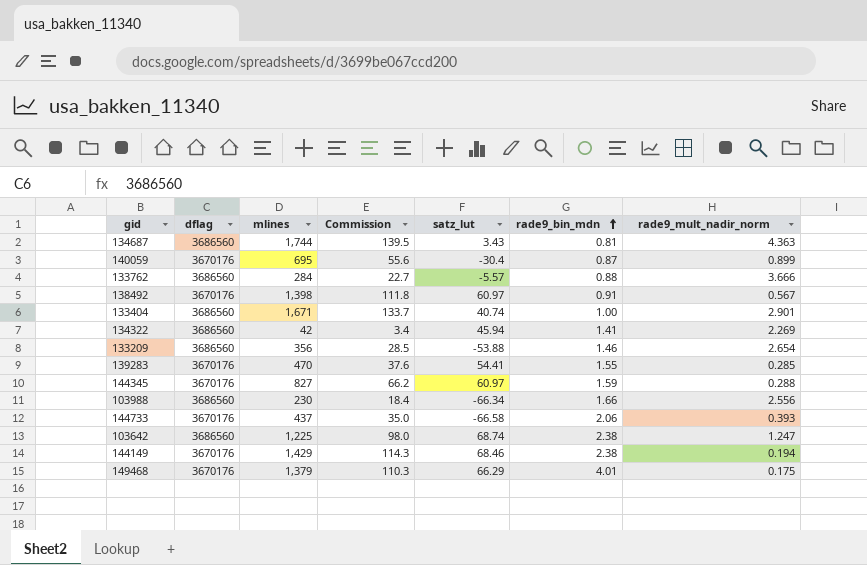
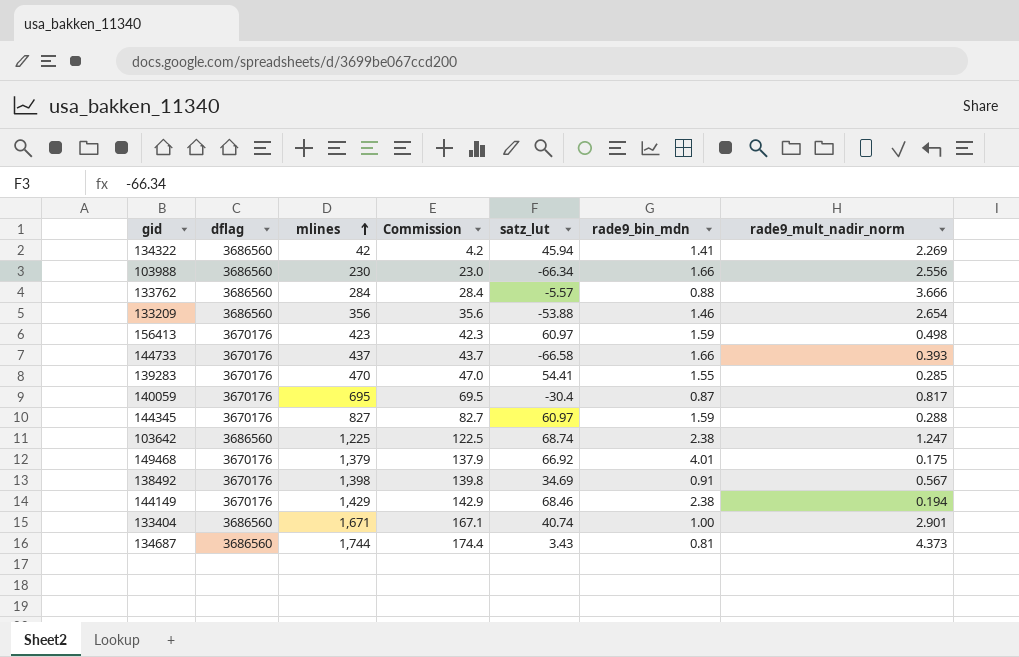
row order: rade9_bin_mdn ascending -> mlines ascending
column Commission | formula: [mlines] * 0.08 -> [mlines] * 0.1
row 156413: none -> 3670176 | 423 | 42.3 | 60.97 | 1.59 | 0.498
144733 | rade9_bin_mdn: 2.06 -> 1.66
140059 | rade9_mult_nadir_norm: 0.899 -> 0.817
149468 | satz_lut: 66.29 -> 66.92
138492 | satz_lut: 60.97 -> 34.69
134687 | rade9_mult_nadir_norm: 4.363 -> 4.373

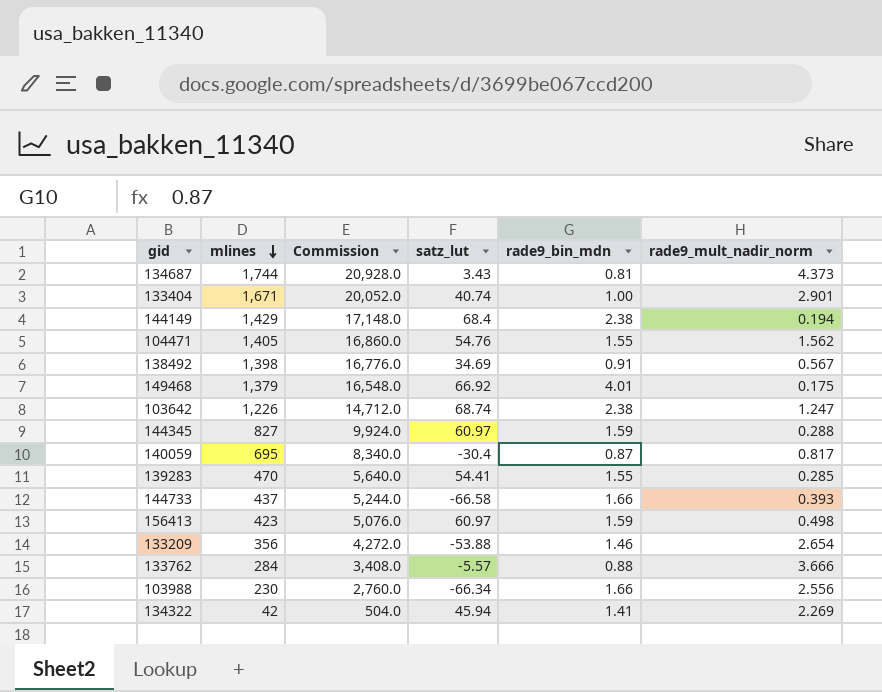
row order: mlines ascending -> mlines descending
column dflag | position: 2 -> none
column Commission | formula: [mlines] * 0.1 -> [mlines] * 12
144149 | satz_lut: 68.46 -> 68.4
row 104471: none -> 1,405 | 16,860.0 | 54.76 | 1.55 | 1.562
103642 | mlines: 1,225 -> 1,226

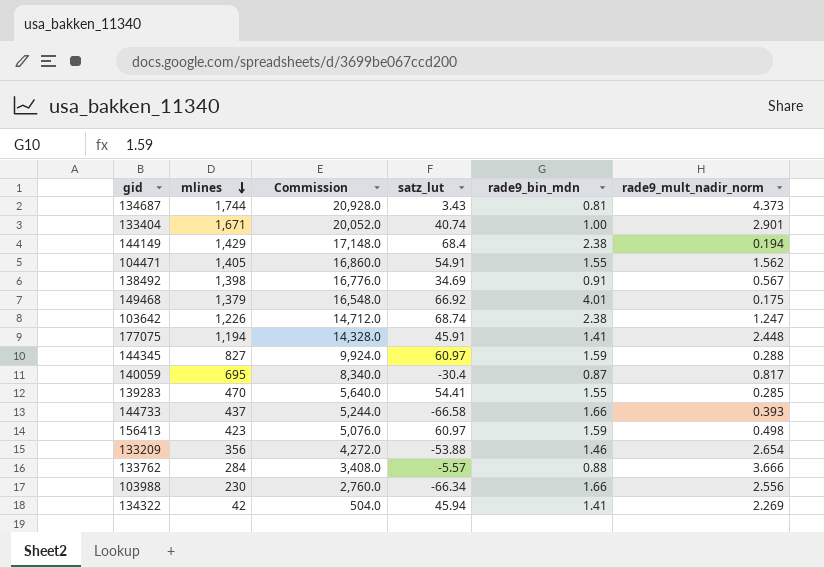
104471 | satz_lut: 54.76 -> 54.91
row 177075: none -> 1,194 | 14,328.0 | 45.91 | 1.41 | 2.448

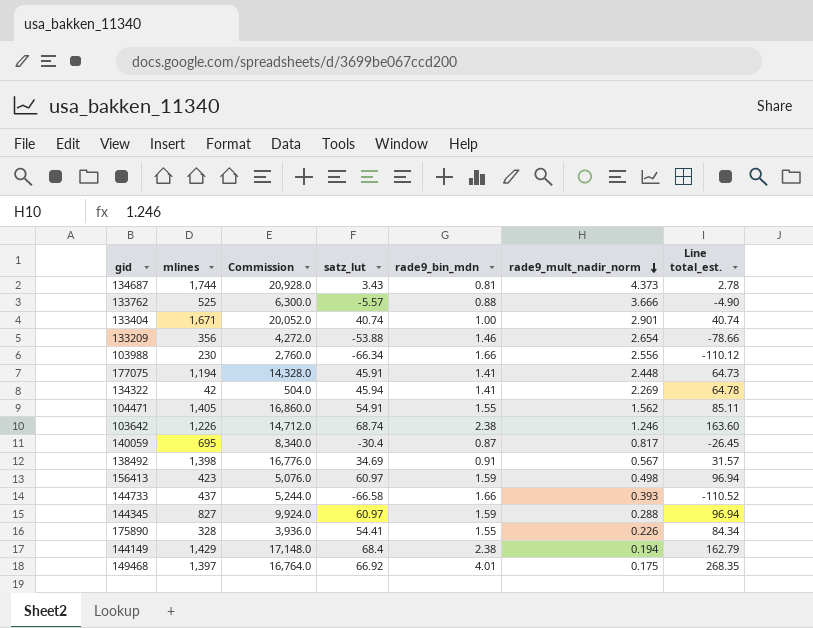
row order: mlines descending -> rade9_mult_nadir_norm descending
column Line total_est. | formula: none -> [satz_lut] * [rade9_bin_mdn]
row 139283: 470 | 5,640.0 | 54.41 | 1.55 | 0.285 -> none
133762 | mlines: 284 -> 525
133762 | Commission: 3,408.0 -> 6,300.0
103642 | rade9_mult_nadir_norm: 1.247 -> 1.246
row 175890: none -> 328 | 3,936.0 | 54.41 | 1.55 | 0.226 | 84.34
149468 | mlines: 1,379 -> 1,397
149468 | Commission: 16,548.0 -> 16,764.0

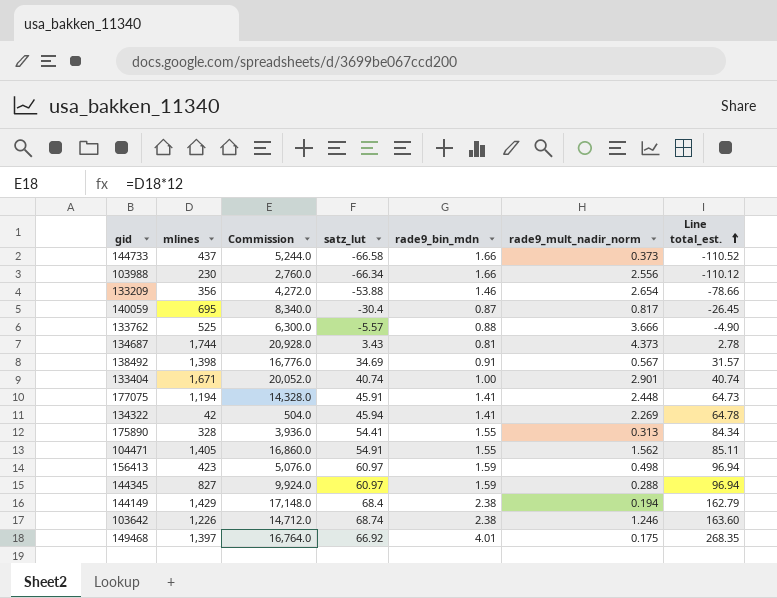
row order: rade9_mult_nadir_norm descending -> Line total_est. ascending
144733 | rade9_mult_nadir_norm: 0.393 -> 0.373
175890 | rade9_mult_nadir_norm: 0.226 -> 0.313

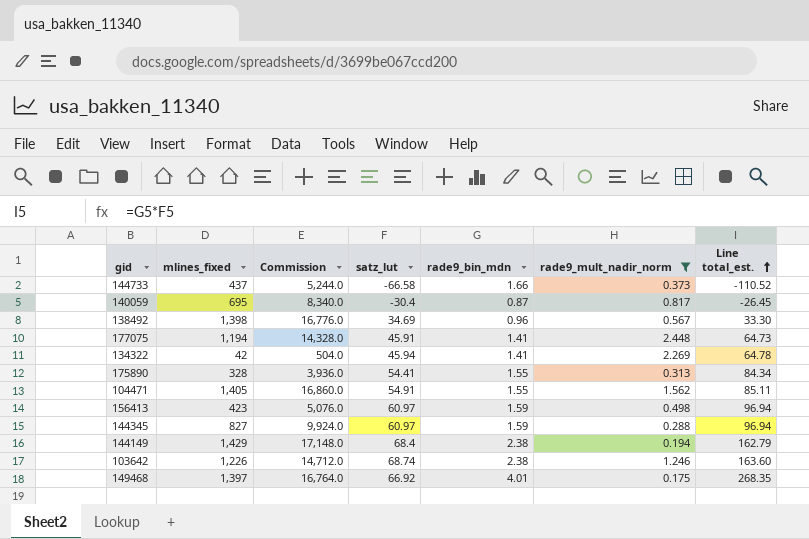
filter: none -> rade9_mult_nadir_norm <= 2.448
column name: mlines -> mlines_fixed
138492 | rade9_bin_mdn: 0.91 -> 0.96
138492 | Line total_est.: 31.57 -> 33.30

